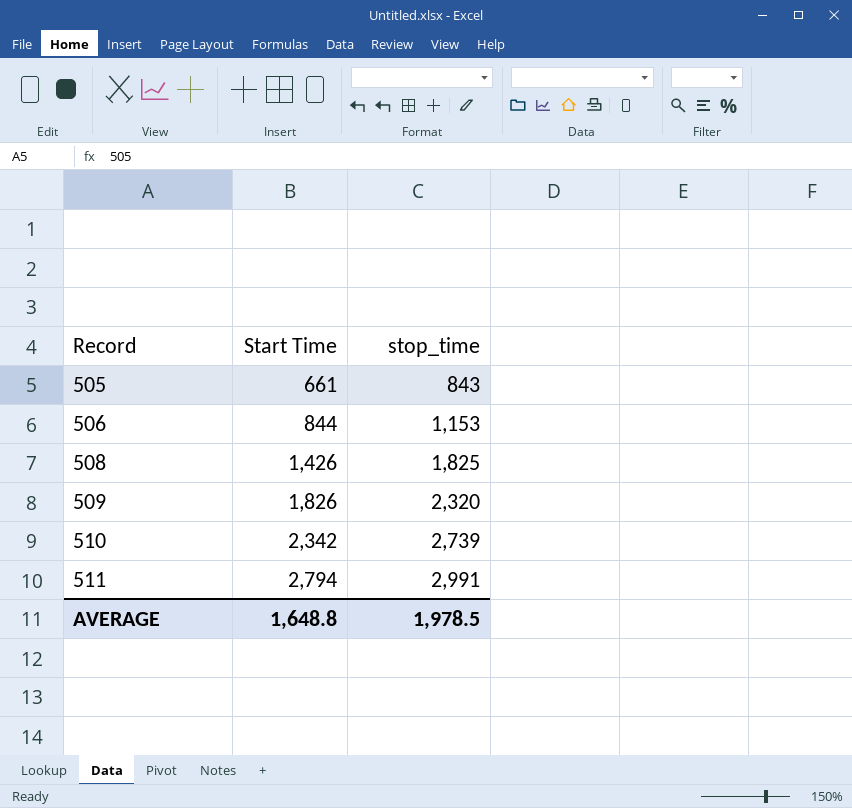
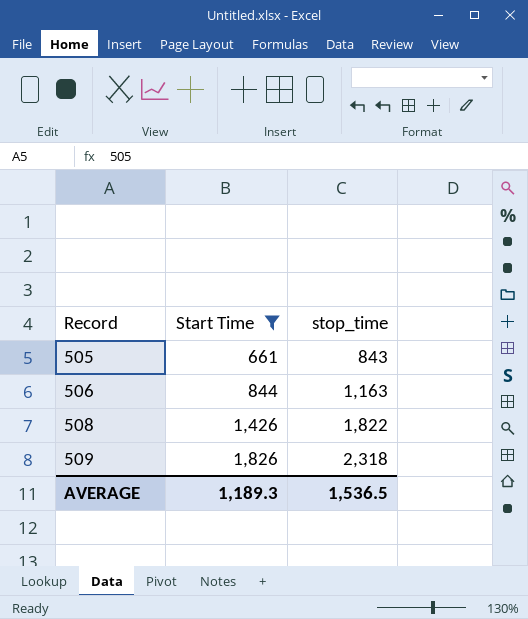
filter: none -> Start Time <= 1,826
506 | stop_time: 1,153 -> 1,163
508 | stop_time: 1,825 -> 1,822
509 | stop_time: 2,320 -> 2,318
AVERAGE | Start Time: 1,648.8 -> 1,189.3
AVERAGE | stop_time: 1,978.5 -> 1,536.5

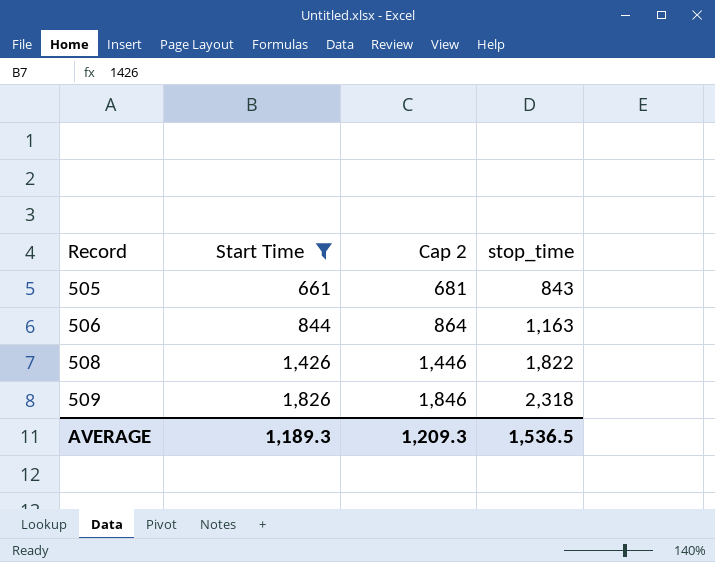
column Cap 2 | formula: none -> [Start Time] + 20

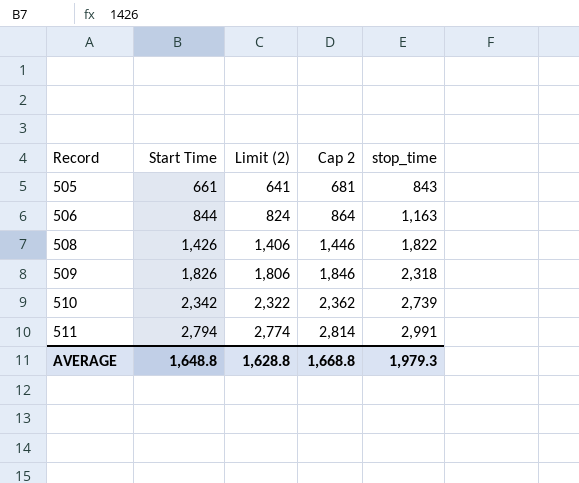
filter: Start Time <= 1,826 -> none
column Limit (2) | formula: none -> [Start Time] - 20
AVERAGE | Start Time: 1,189.3 -> 1,648.8
AVERAGE | Cap 2: 1,209.3 -> 1,668.8
AVERAGE | stop_time: 1,536.5 -> 1,979.3

